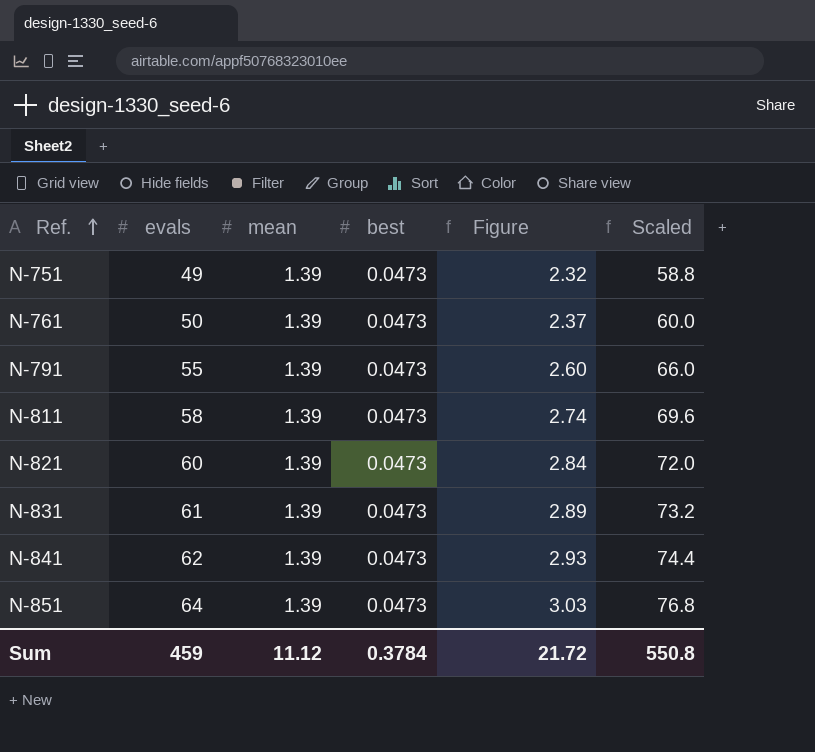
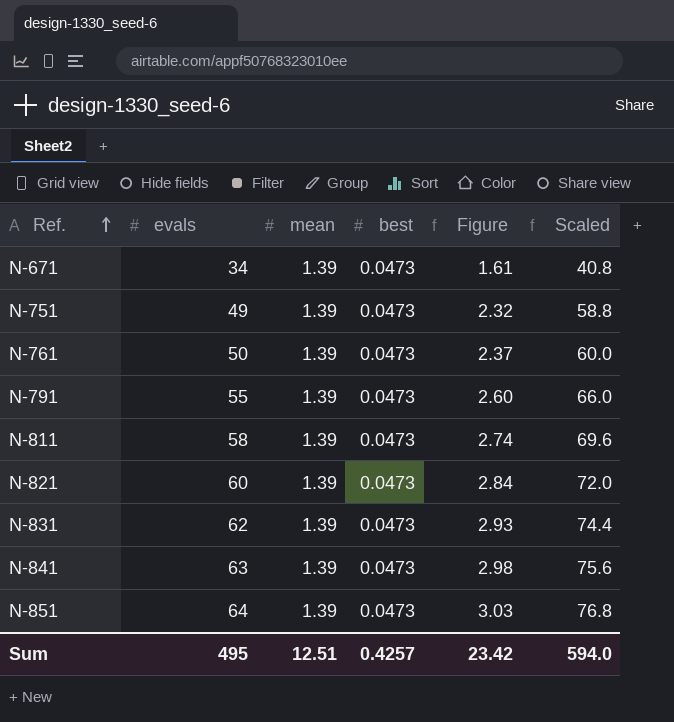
row N-671: none -> 34 | 1.39 | 0.0473 | 1.61 | 40.8
N-831 | evals: 61 -> 62
N-831 | Figure: 2.89 -> 2.93
N-831 | Scaled: 73.2 -> 74.4
N-841 | evals: 62 -> 63
N-841 | Figure: 2.93 -> 2.98
N-841 | Scaled: 74.4 -> 75.6
Sum | evals: 459 -> 495
Sum | mean: 11.12 -> 12.51
Sum | best: 0.3784 -> 0.4257
Sum | Figure: 21.72 -> 23.42
Sum | Scaled: 550.8 -> 594.0

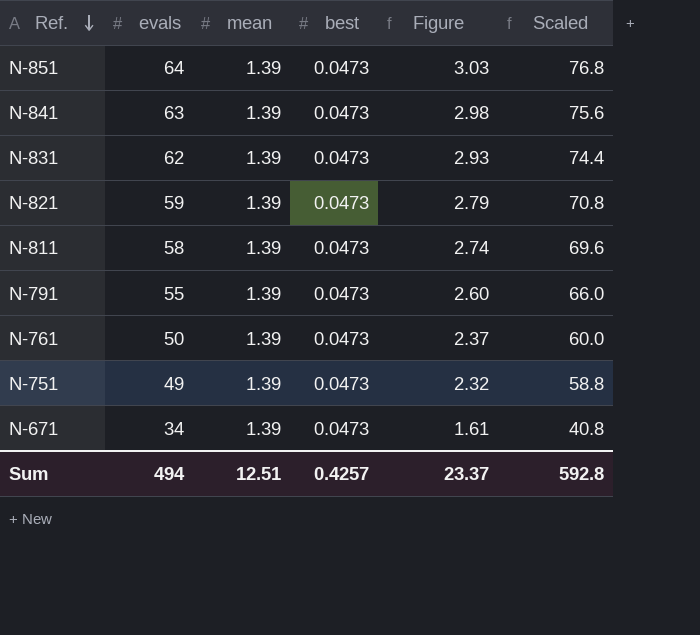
row order: Ref. ascending -> Ref. descending
N-821 | evals: 60 -> 59
N-821 | Figure: 2.84 -> 2.79
N-821 | Scaled: 72.0 -> 70.8
Sum | evals: 495 -> 494
Sum | Figure: 23.42 -> 23.37
Sum | Scaled: 594.0 -> 592.8

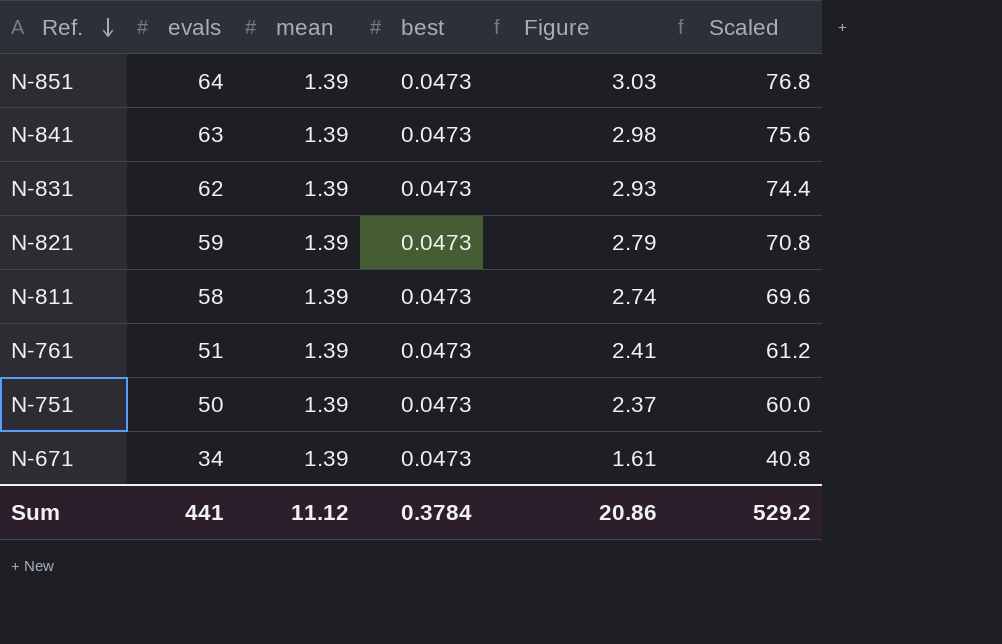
row N-791: 55 | 1.39 | 0.0473 | 2.60 | 66.0 -> none
N-761 | evals: 50 -> 51
N-761 | Figure: 2.37 -> 2.41
N-761 | Scaled: 60.0 -> 61.2
N-751 | evals: 49 -> 50
N-751 | Figure: 2.32 -> 2.37
N-751 | Scaled: 58.8 -> 60.0
Sum | evals: 494 -> 441
Sum | mean: 12.51 -> 11.12
Sum | best: 0.4257 -> 0.3784
Sum | Figure: 23.37 -> 20.86
Sum | Scaled: 592.8 -> 529.2

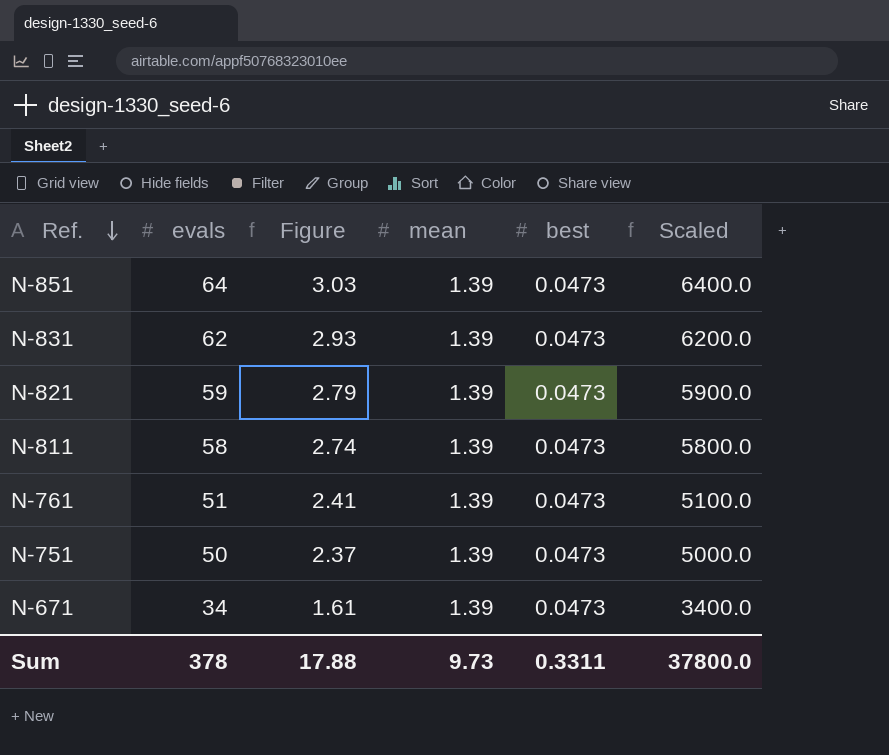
column Figure | position: 5 -> 3
column Scaled | formula: [evals] * 1.2 -> [evals] * 100
row N-841: 63 | 1.39 | 0.0473 | 2.98 | 75.6 -> none
Sum | evals: 441 -> 378
Sum | Figure: 20.86 -> 17.88
Sum | mean: 11.12 -> 9.73
Sum | best: 0.3784 -> 0.3311
Sum | Scaled: 529.2 -> 37800.0

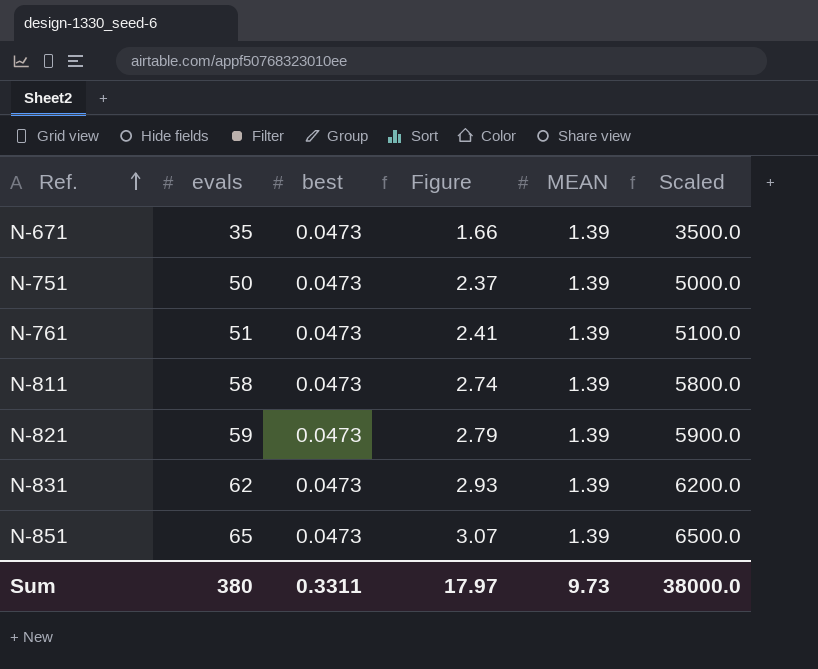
row order: Ref. descending -> Ref. ascending
column best | position: 5 -> 3
column name: mean -> MEAN
N-671 | evals: 34 -> 35
N-671 | Figure: 1.61 -> 1.66
N-671 | Scaled: 3400.0 -> 3500.0
N-851 | evals: 64 -> 65
N-851 | Figure: 3.03 -> 3.07
N-851 | Scaled: 6400.0 -> 6500.0
Sum | evals: 378 -> 380
Sum | Figure: 17.88 -> 17.97
Sum | Scaled: 37800.0 -> 38000.0

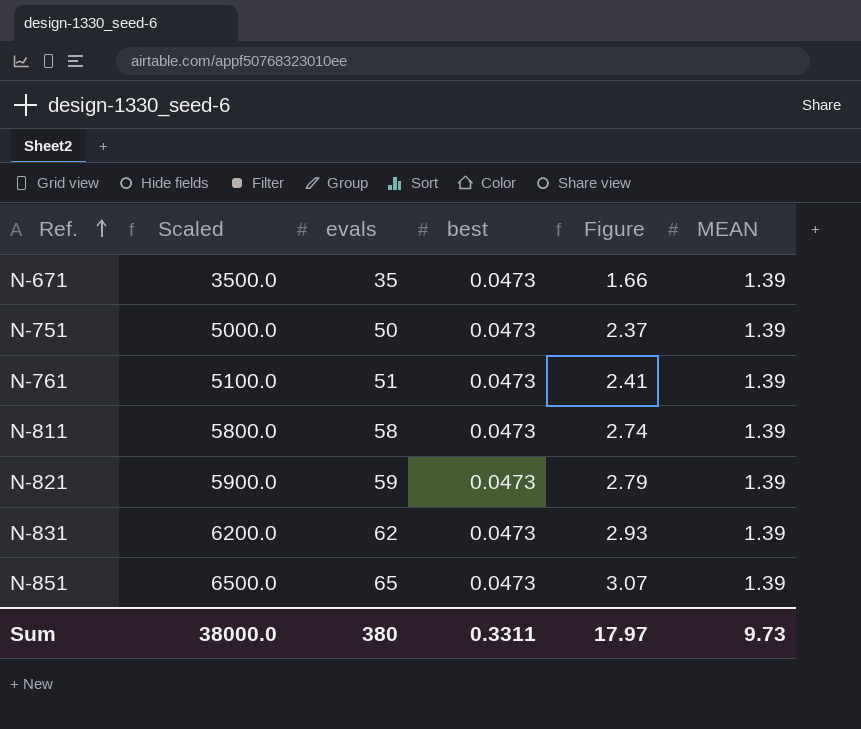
column Scaled | position: 6 -> 2

